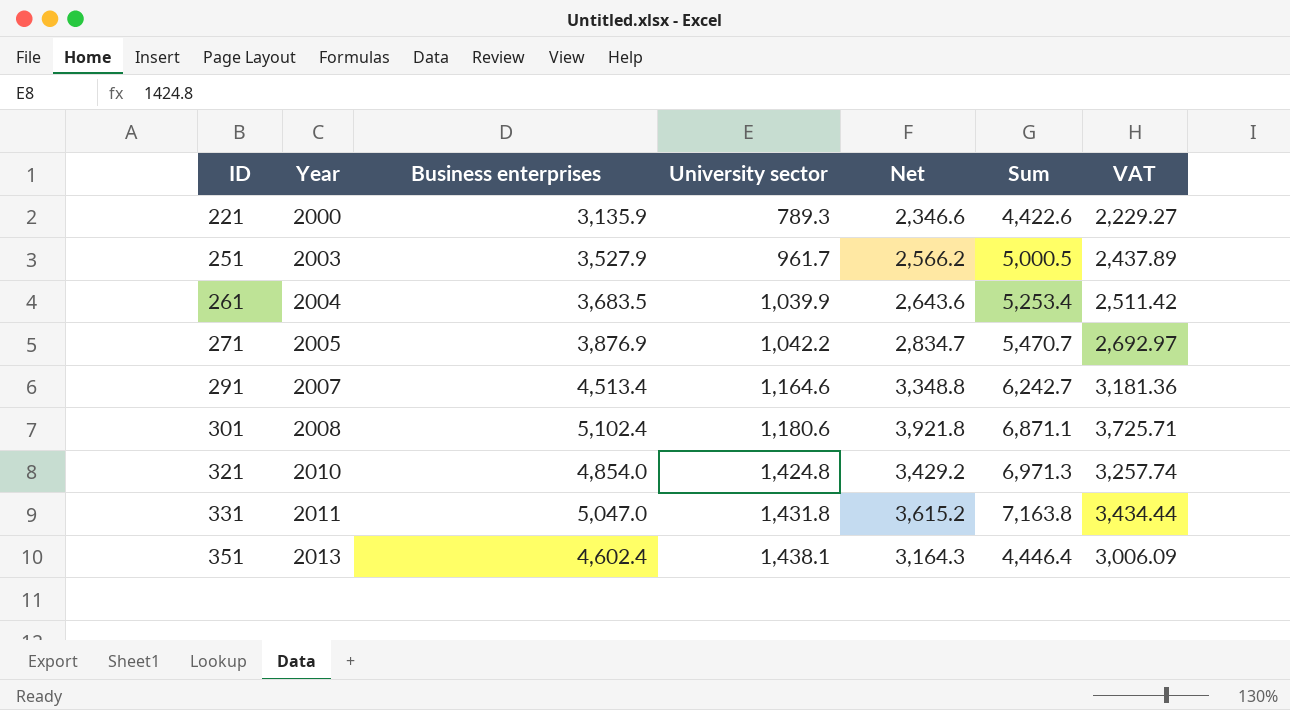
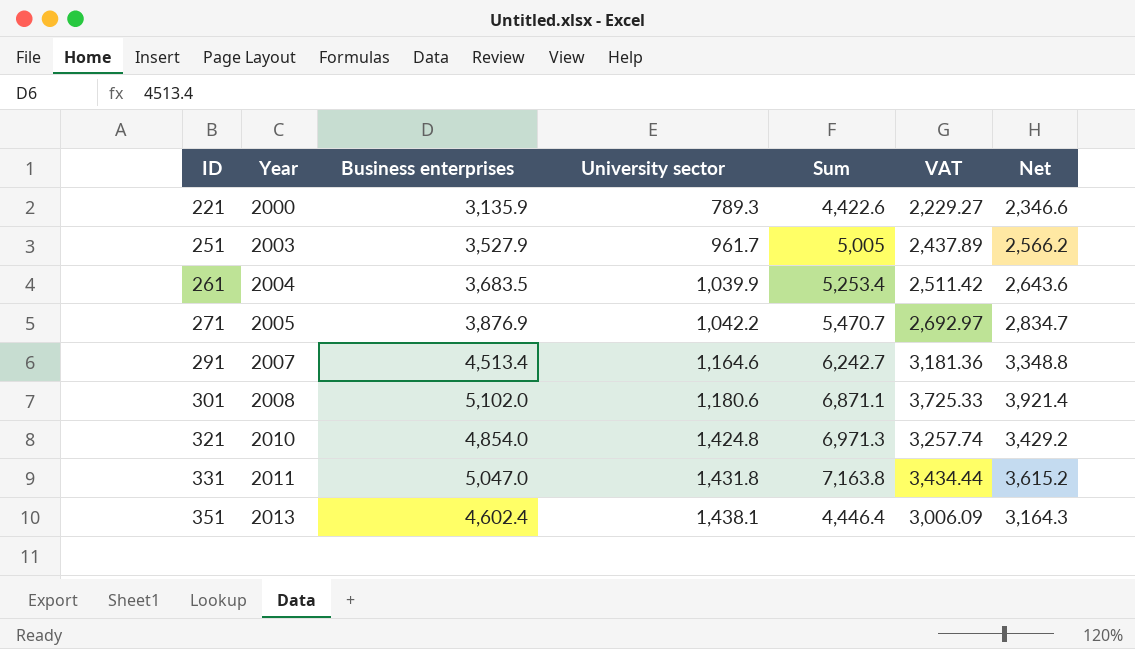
column Net | position: 5 -> 7
251 | Sum: 5,000.5 -> 5,005
301 | Business enterprises: 5,102.4 -> 5,102.0
301 | VAT: 3,725.71 -> 3,725.33
301 | Net: 3,921.8 -> 3,921.4

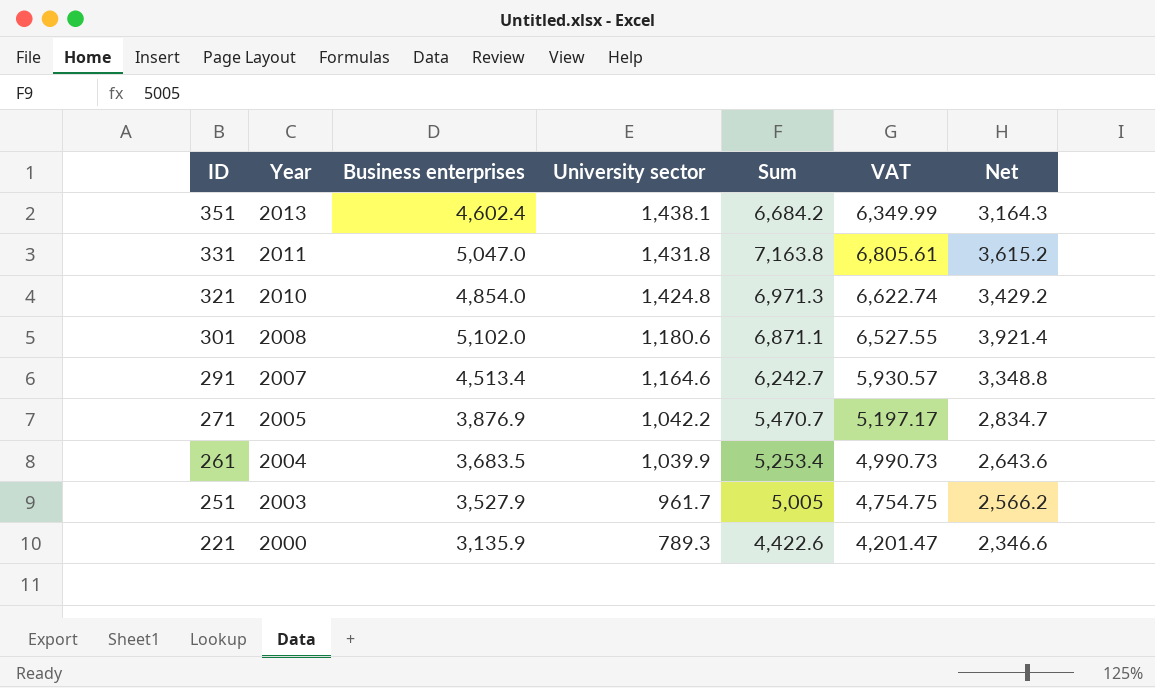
row order: ID ascending -> ID descending
column VAT | formula: [Net] * 0.95 -> [Sum] * 0.95
351 | Sum: 4,446.4 -> 6,684.2

